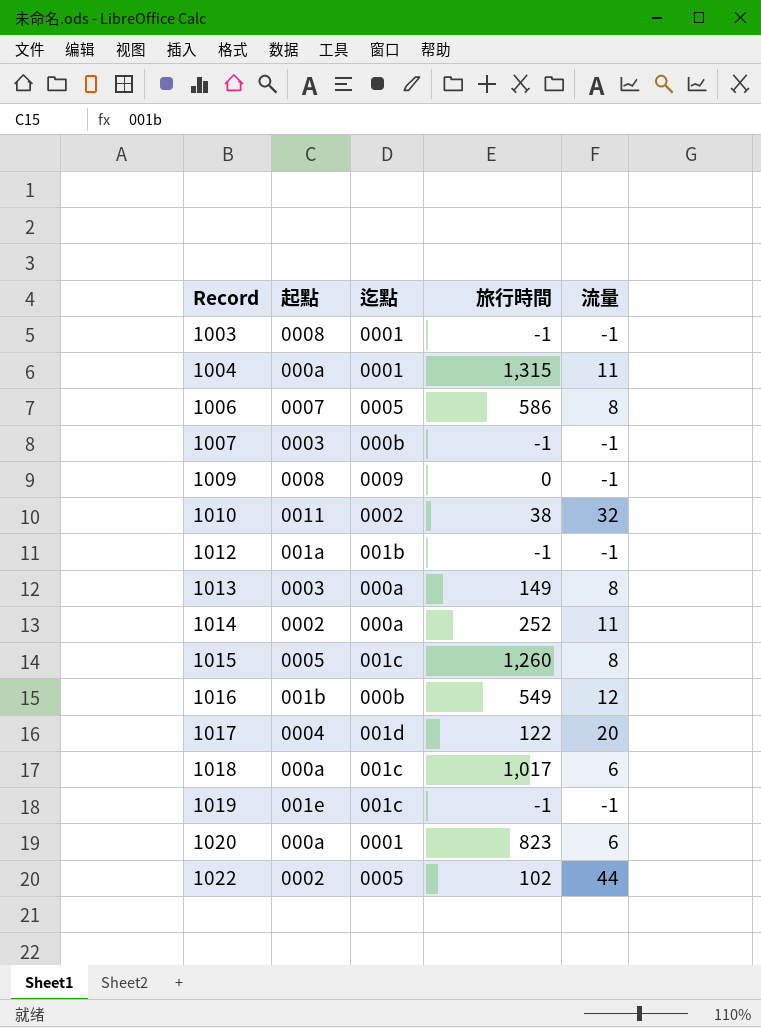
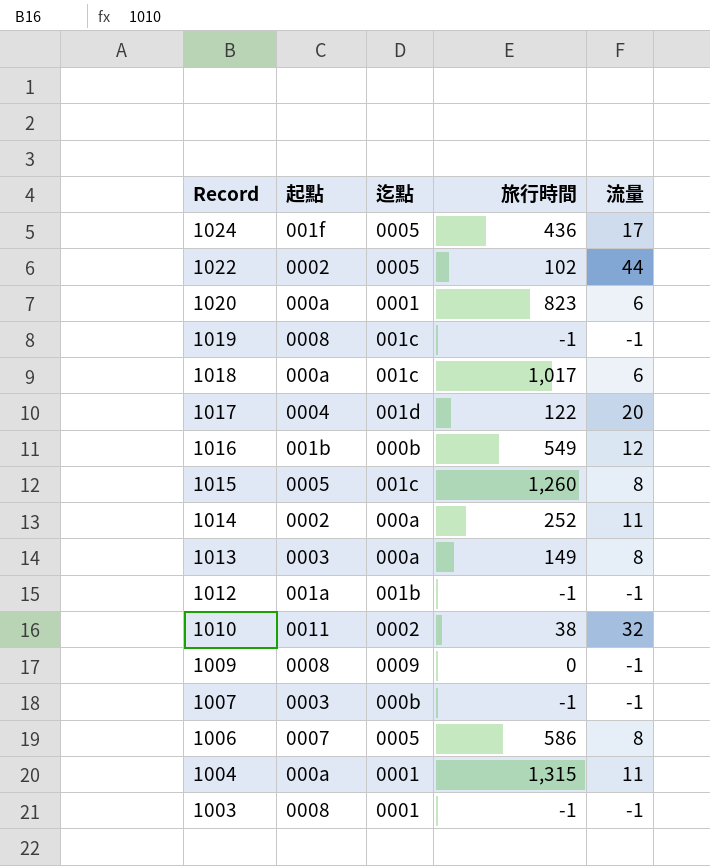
row order: Record ascending -> Record descending
row 1024: none -> 001f | 0005 | 436 | 17
1019 | 起點: 001e -> 0008

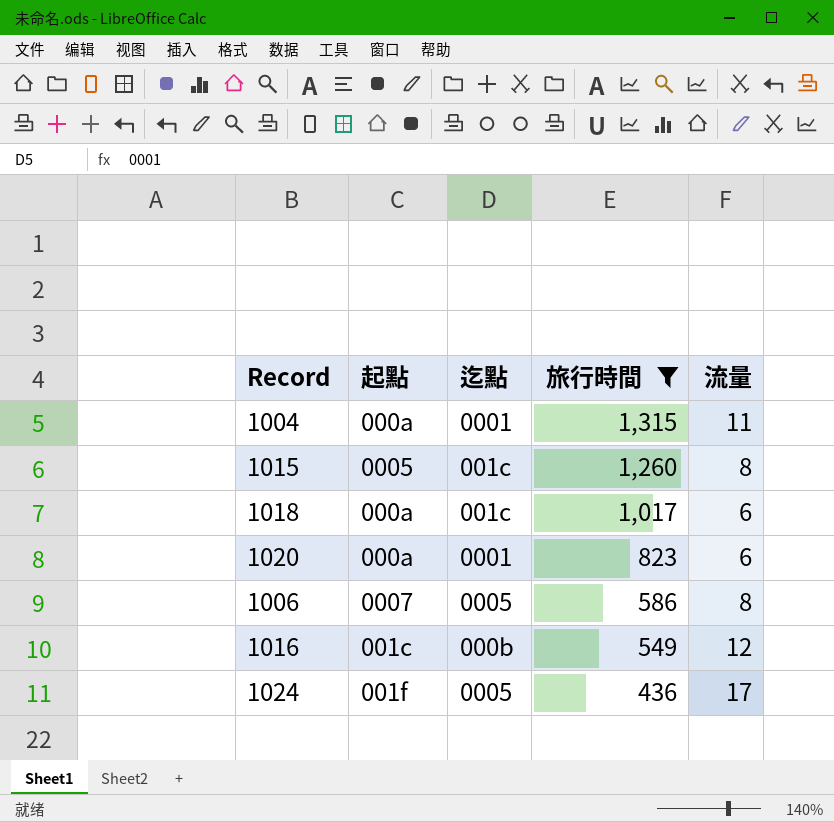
filter: none -> 旅行時間 >= 436
row order: Record descending -> 旅行時間 descending
1016 | 起點: 001b -> 001c

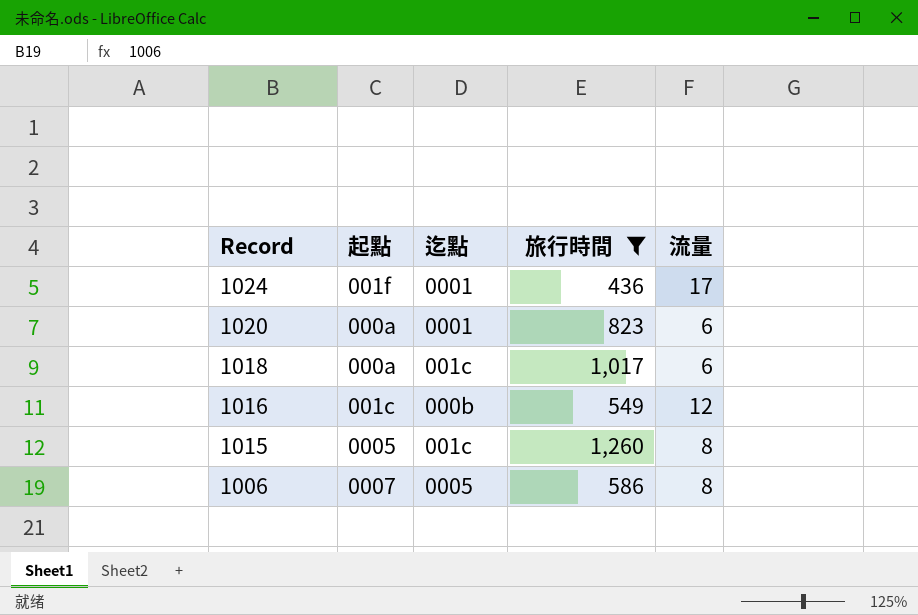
row order: 旅行時間 descending -> Record descending
row 1004: 000a | 0001 | 1,315 | 11 -> none
1024 | 迄點: 0005 -> 0001

